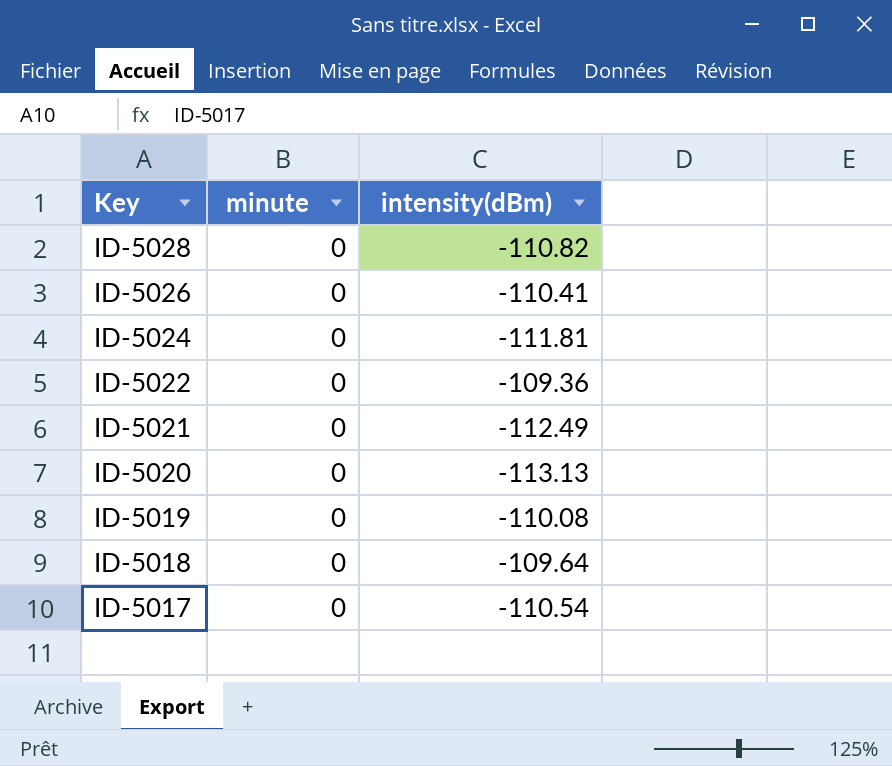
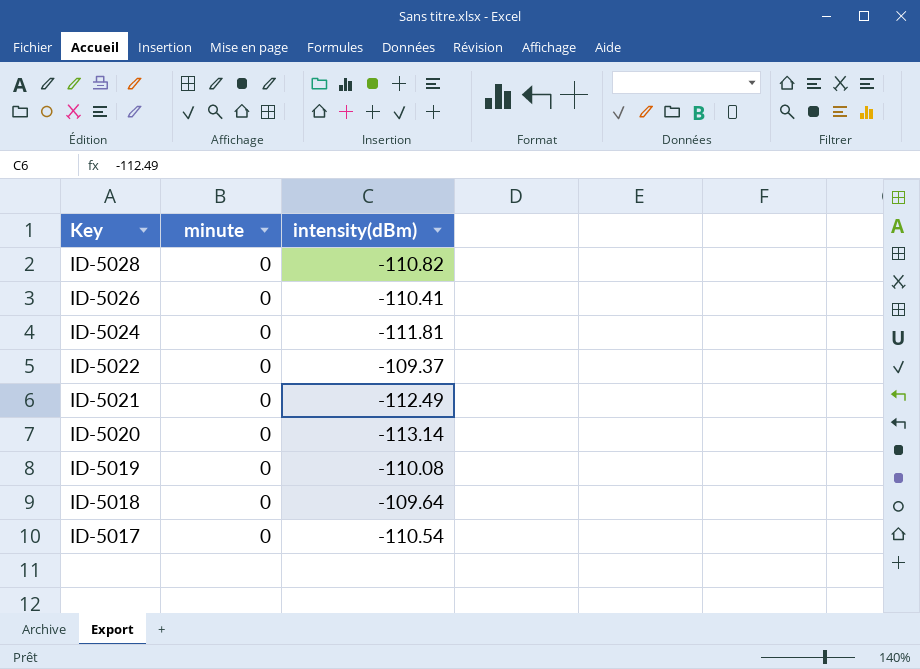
ID-5022 | intensity(dBm): -109.36 -> -109.37
ID-5020 | intensity(dBm): -113.13 -> -113.14

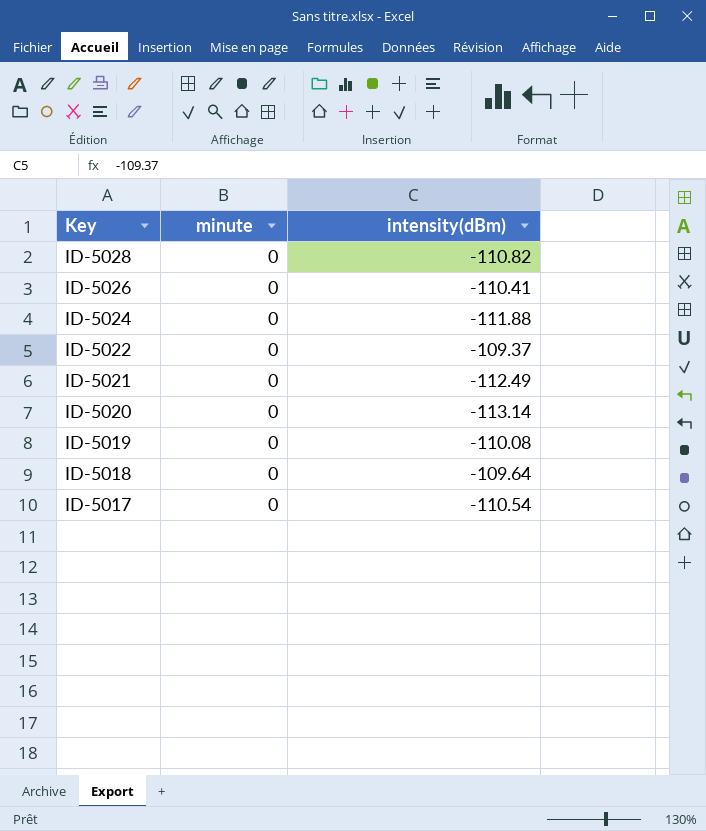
ID-5024 | intensity(dBm): -111.81 -> -111.88

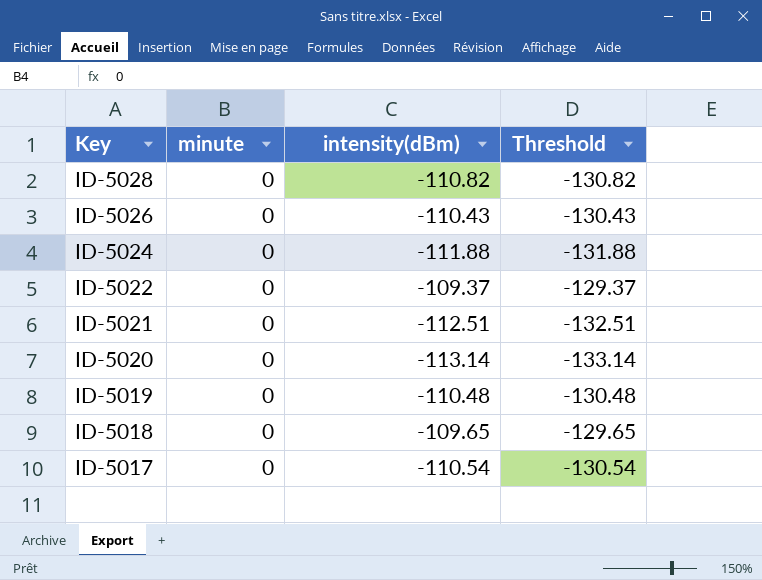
column Threshold | formula: none -> [intensity(dBm)] - 20
ID-5026 | intensity(dBm): -110.41 -> -110.43
ID-5021 | intensity(dBm): -112.49 -> -112.51
ID-5019 | intensity(dBm): -110.08 -> -110.48
ID-5018 | intensity(dBm): -109.64 -> -109.65

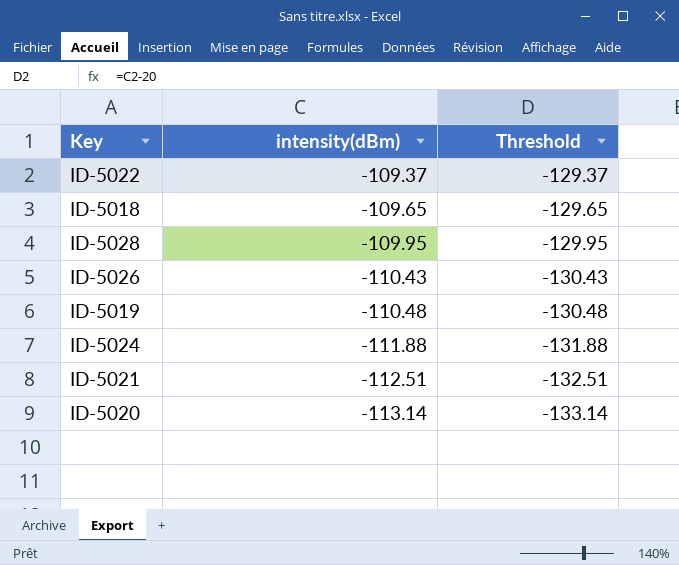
row order: Key descending -> intensity(dBm) descending
column minute | position: 2 -> none
row ID-5017: 0 | -110.54 | -130.54 -> none
ID-5028 | intensity(dBm): -110.82 -> -109.95
ID-5028 | Threshold: -130.82 -> -129.95

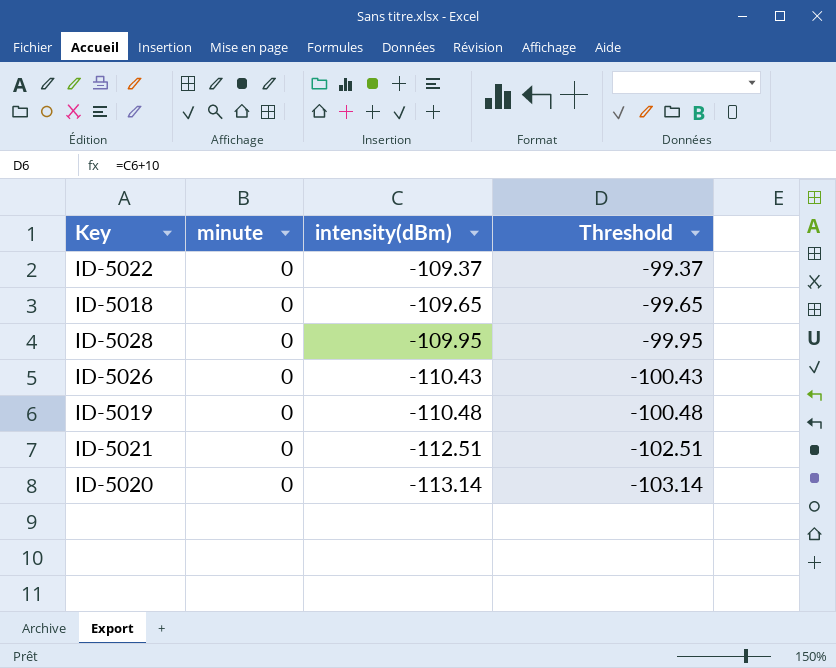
column minute | position: none -> 2
column Threshold | formula: [intensity(dBm)] - 20 -> [intensity(dBm)] + 10
row ID-5024: -111.88 | -131.88 -> none

